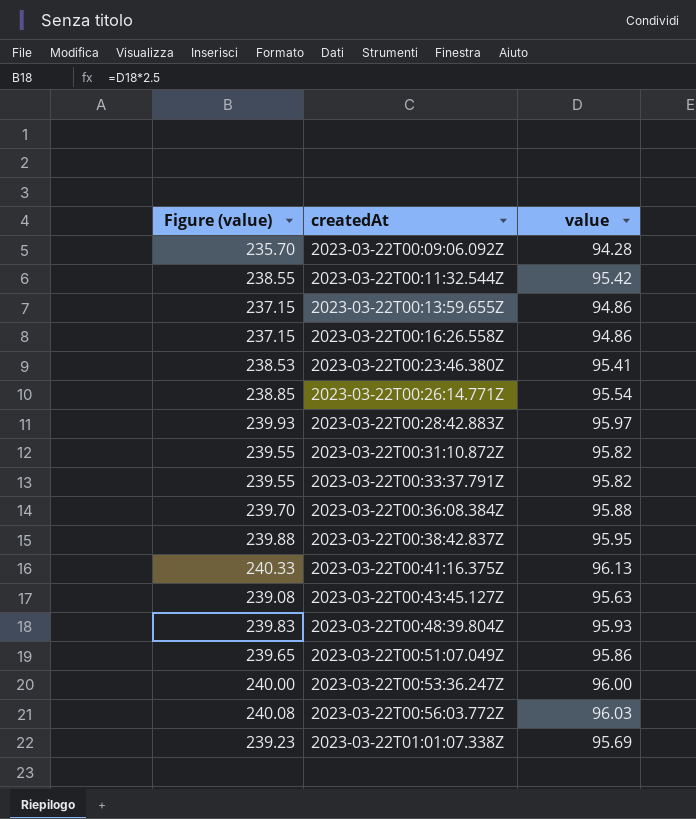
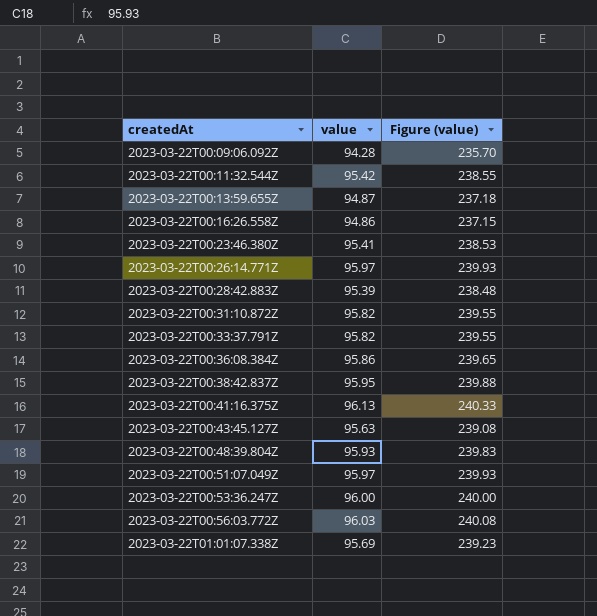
column Figure (value) | position: 1 -> 3
2023-03-22T00:13:59.655Z | value: 94.86 -> 94.87
2023-03-22T00:13:59.655Z | Figure (value): 237.15 -> 237.18
2023-03-22T00:26:14.771Z | value: 95.54 -> 95.97
2023-03-22T00:26:14.771Z | Figure (value): 238.85 -> 239.93
2023-03-22T00:28:42.883Z | value: 95.97 -> 95.39
2023-03-22T00:28:42.883Z | Figure (value): 239.93 -> 238.48
2023-03-22T00:36:08.384Z | value: 95.88 -> 95.86
2023-03-22T00:36:08.384Z | Figure (value): 239.70 -> 239.65
2023-03-22T00:51:07.049Z | value: 95.86 -> 95.97
2023-03-22T00:51:07.049Z | Figure (value): 239.65 -> 239.93

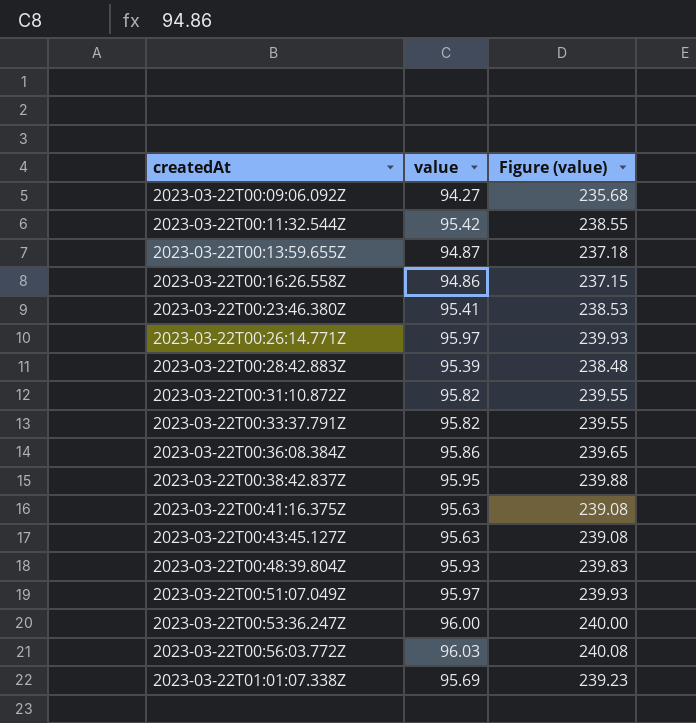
2023-03-22T00:09:06.092Z | value: 94.28 -> 94.27
2023-03-22T00:09:06.092Z | Figure (value): 235.70 -> 235.68
2023-03-22T00:41:16.375Z | value: 96.13 -> 95.63
2023-03-22T00:41:16.375Z | Figure (value): 240.33 -> 239.08

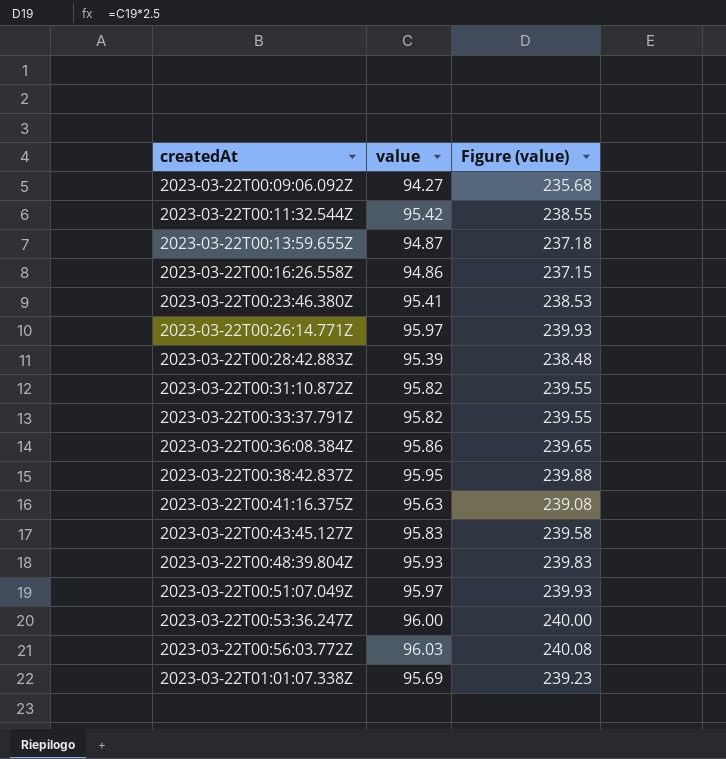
2023-03-22T00:43:45.127Z | value: 95.63 -> 95.83
2023-03-22T00:43:45.127Z | Figure (value): 239.08 -> 239.58

